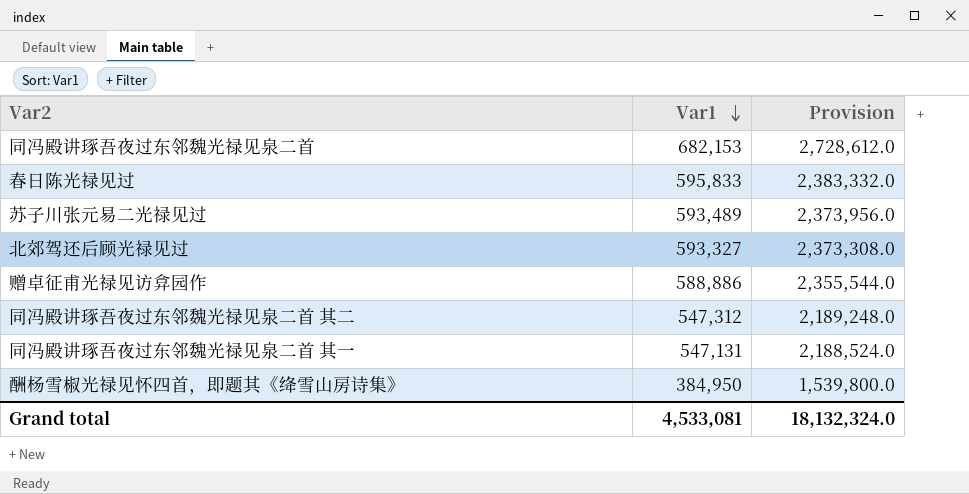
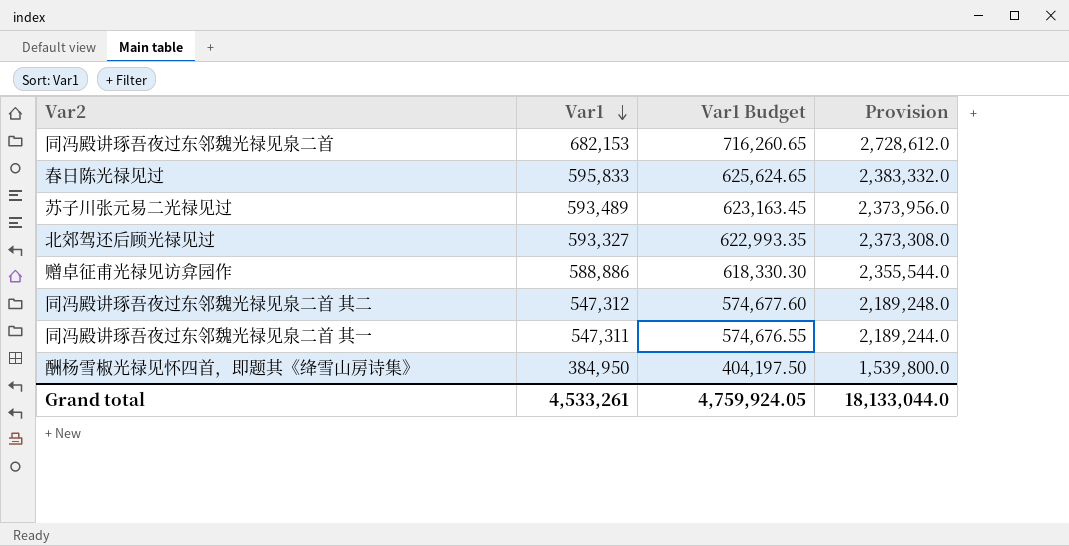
column Var1 Budget | formula: none -> [Var1] * 1.05
同冯殿讲琢吾夜过东邻魏光禄见泉二首 其一 | Var1: 547,131 -> 547,311
同冯殿讲琢吾夜过东邻魏光禄见泉二首 其一 | Provision: 2,188,524.0 -> 2,189,244.0
Grand total | Var1: 4,533,081 -> 4,533,261
Grand total | Provision: 18,132,324.0 -> 18,133,044.0

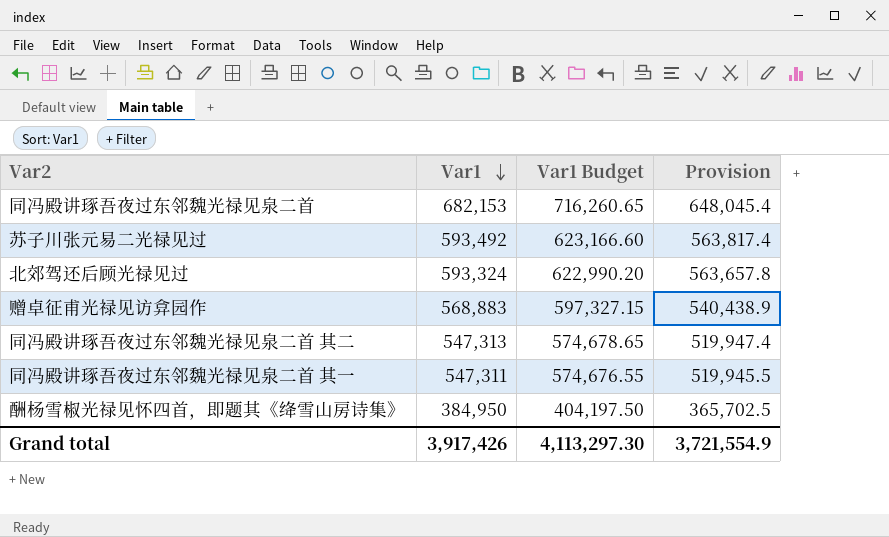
column Provision | formula: [Var1] * 4 -> [Var1] * 0.95
row 春日陈光禄见过: 595,833 | 625,624.65 | 2,383,332.0 -> none
苏子川张元易二光禄见过 | Var1: 593,489 -> 593,492
苏子川张元易二光禄见过 | Var1 Budget: 623,163.45 -> 623,166.60
北郊驾还后顾光禄见过 | Var1: 593,327 -> 593,324
北郊驾还后顾光禄见过 | Var1 Budget: 622,993.35 -> 622,990.20
赠卓征甫光禄见访弇园作 | Var1: 588,886 -> 568,883
赠卓征甫光禄见访弇园作 | Var1 Budget: 618,330.30 -> 597,327.15
同冯殿讲琢吾夜过东邻魏光禄见泉二首 其二 | Var1: 547,312 -> 547,313
同冯殿讲琢吾夜过东邻魏光禄见泉二首 其二 | Var1 Budget: 574,677.60 -> 574,678.65
Grand total | Var1: 4,533,261 -> 3,917,426
Grand total | Var1 Budget: 4,759,924.05 -> 4,113,297.30
Grand total | Provision: 18,133,044.0 -> 3,721,554.9

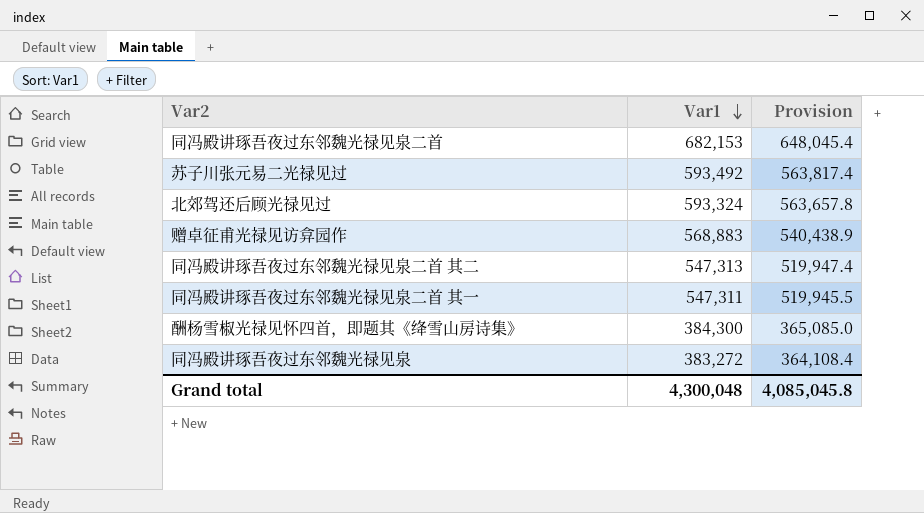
column Var1 Budget | formula: [Var1] * 1.05 -> none
酬杨雪椒光禄见怀四首，即题其《绛雪山房诗集》 | Var1: 384,950 -> 384,300
酬杨雪椒光禄见怀四首，即题其《绛雪山房诗集》 | Provision: 365,702.5 -> 365,085.0
row 同冯殿讲琢吾夜过东邻魏光禄见泉: none -> 383,272 | 364,108.4
Grand total | Var1: 3,917,426 -> 4,300,048
Grand total | Provision: 3,721,554.9 -> 4,085,045.8

